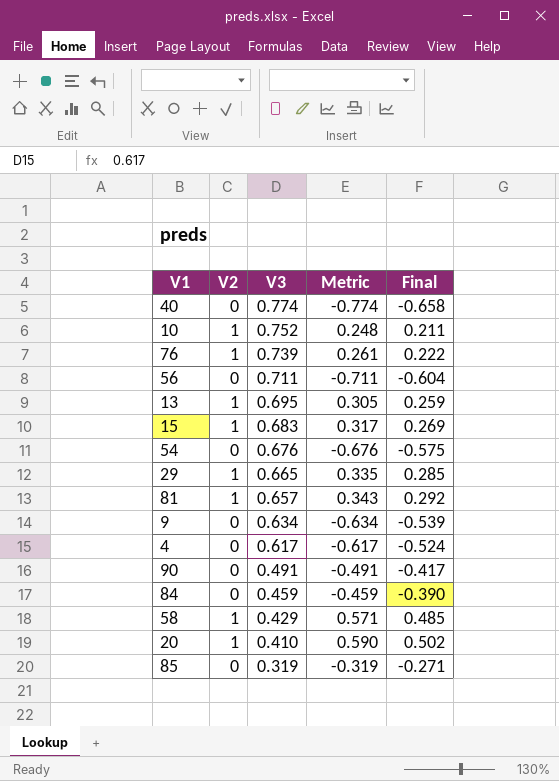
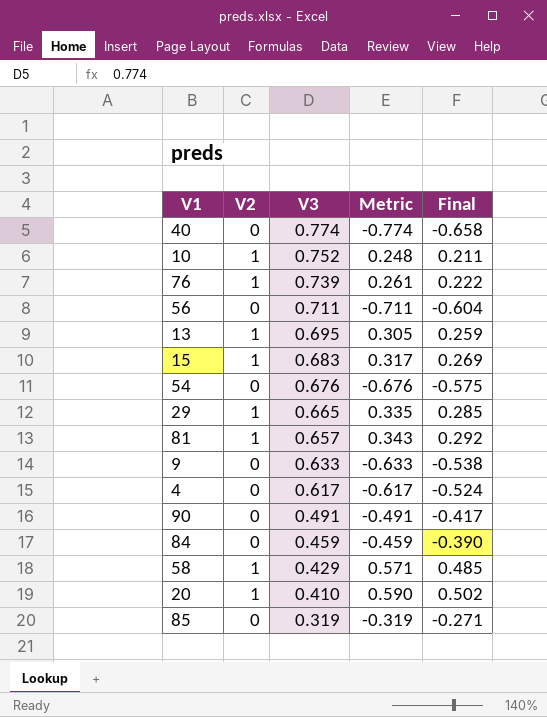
9 | V3: 0.634 -> 0.633
9 | Metric: -0.634 -> -0.633
9 | Final: -0.539 -> -0.538

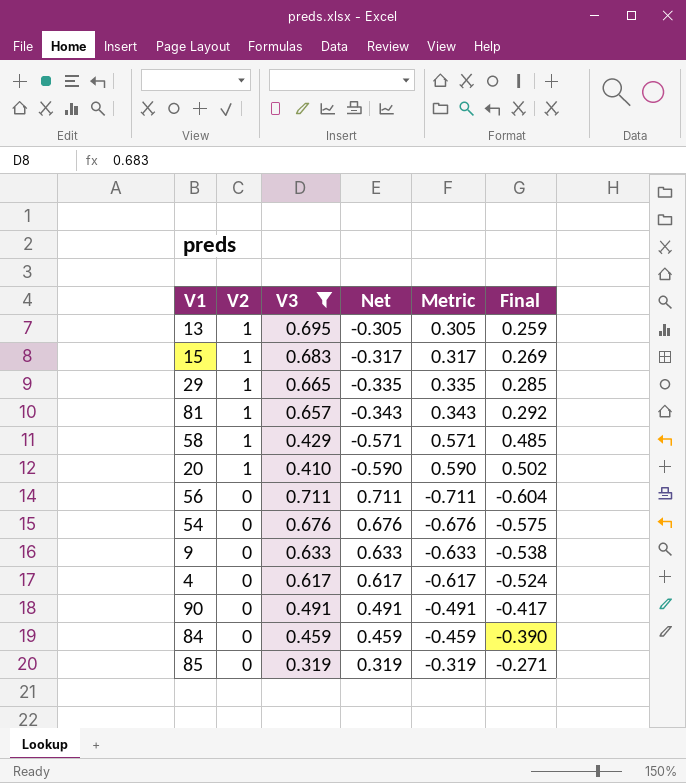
filter: none -> V3 <= 0.711
row order: V3 descending -> V2 descending
column Net | formula: none -> [V3] - [V2]

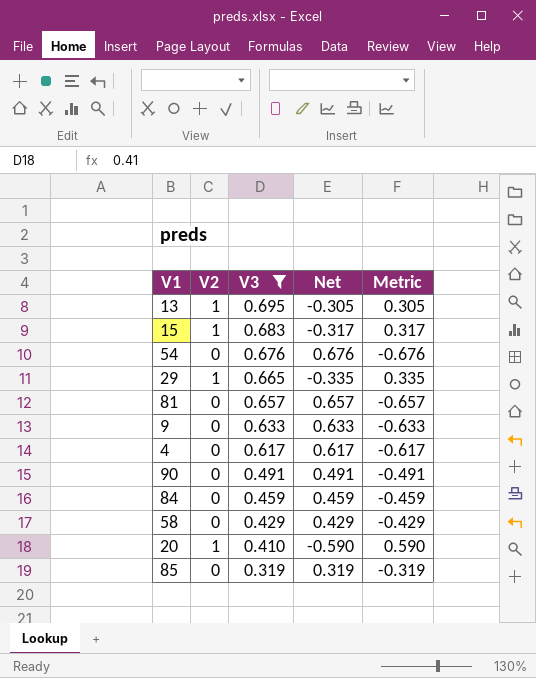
row order: V2 descending -> V3 descending
column Final | formula: [Metric] * 0.85 -> none
row 56: 0 | 0.711 | 0.711 | -0.711 | -0.604 -> none
81 | V2: 1 -> 0
81 | Net: -0.343 -> 0.657
81 | Metric: 0.343 -> -0.657
58 | V2: 1 -> 0
58 | Net: -0.571 -> 0.429
58 | Metric: 0.571 -> -0.429

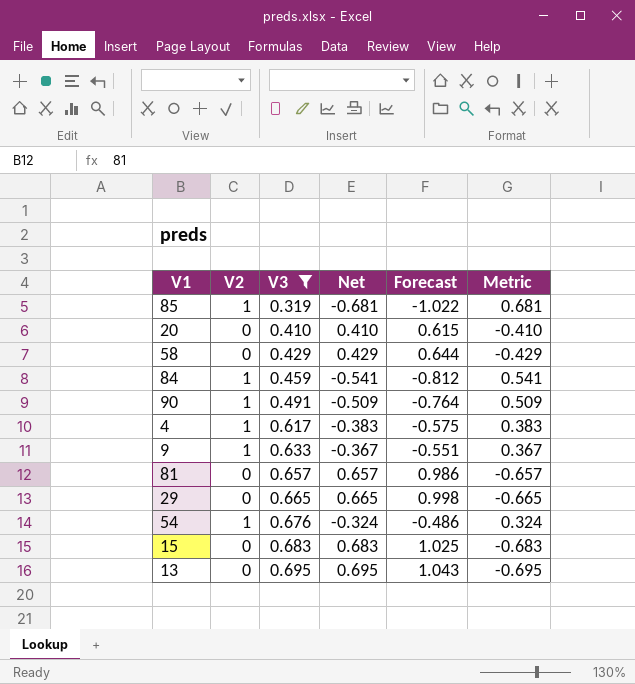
row order: V3 descending -> V3 ascending
column Forecast | formula: none -> [Net] * 1.5
85 | V2: 0 -> 1
85 | Net: 0.319 -> -0.681
85 | Metric: -0.319 -> 0.681
20 | V2: 1 -> 0
20 | Net: -0.590 -> 0.410
20 | Metric: 0.590 -> -0.410
84 | V2: 0 -> 1
84 | Net: 0.459 -> -0.541
84 | Metric: -0.459 -> 0.541
90 | V2: 0 -> 1
90 | Net: 0.491 -> -0.509
90 | Metric: -0.491 -> 0.509
4 | V2: 0 -> 1
4 | Net: 0.617 -> -0.383
4 | Metric: -0.617 -> 0.383
9 | V2: 0 -> 1
9 | Net: 0.633 -> -0.367
9 | Metric: -0.633 -> 0.367
29 | V2: 1 -> 0
29 | Net: -0.335 -> 0.665
29 | Metric: 0.335 -> -0.665
54 | V2: 0 -> 1
54 | Net: 0.676 -> -0.324
54 | Metric: -0.676 -> 0.324
15 | V2: 1 -> 0
15 | Net: -0.317 -> 0.683
15 | Metric: 0.317 -> -0.683
13 | V2: 1 -> 0
13 | Net: -0.305 -> 0.695
13 | Metric: 0.305 -> -0.695

